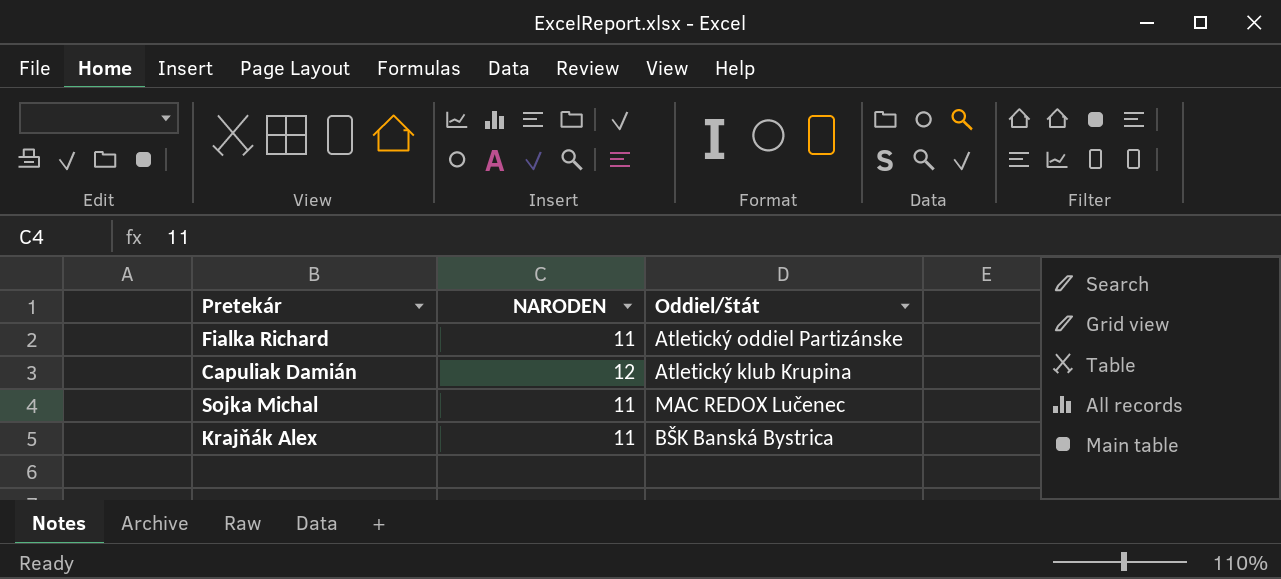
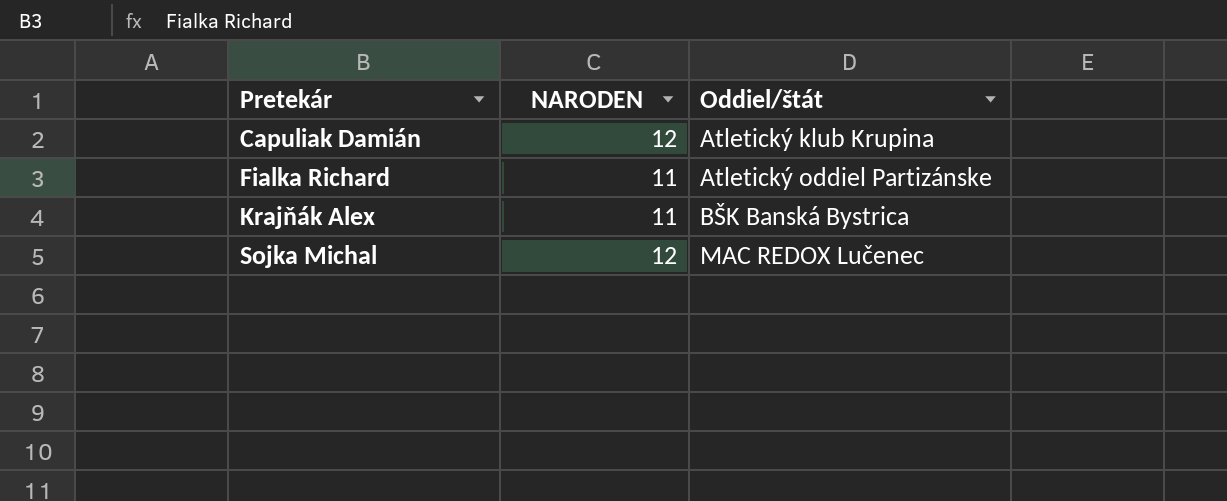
row order: none -> Pretekár ascending
Sojka Michal | NARODEN: 11 -> 12

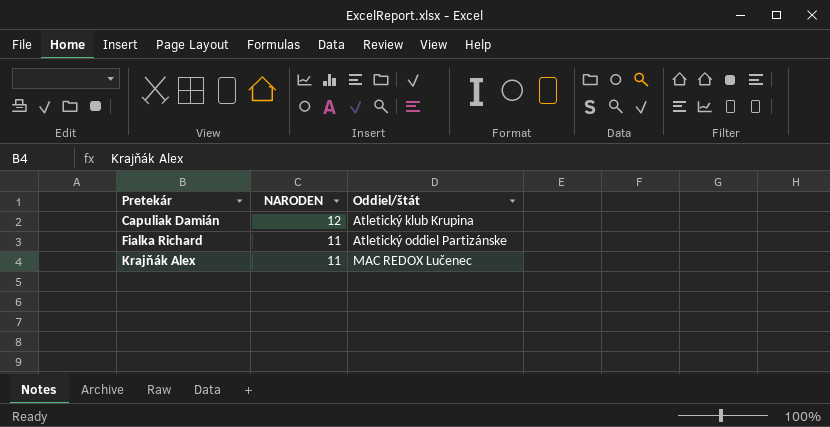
row Sojka Michal: 12 | MAC REDOX Lučenec -> none
Krajňák Alex | Oddiel/štát: BŠK Banská Bystrica -> MAC REDOX Lučenec

